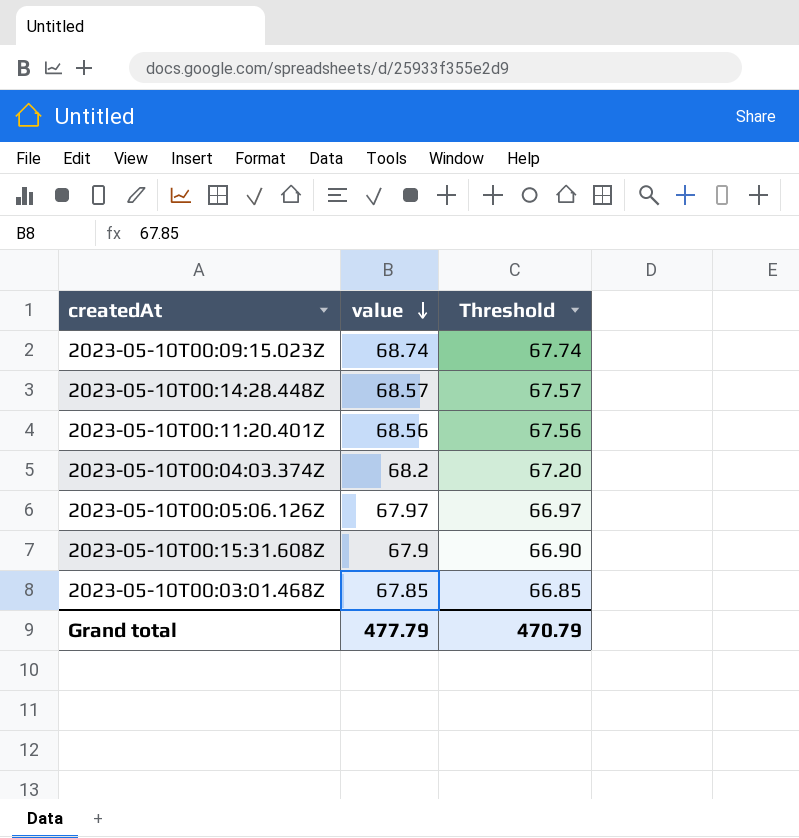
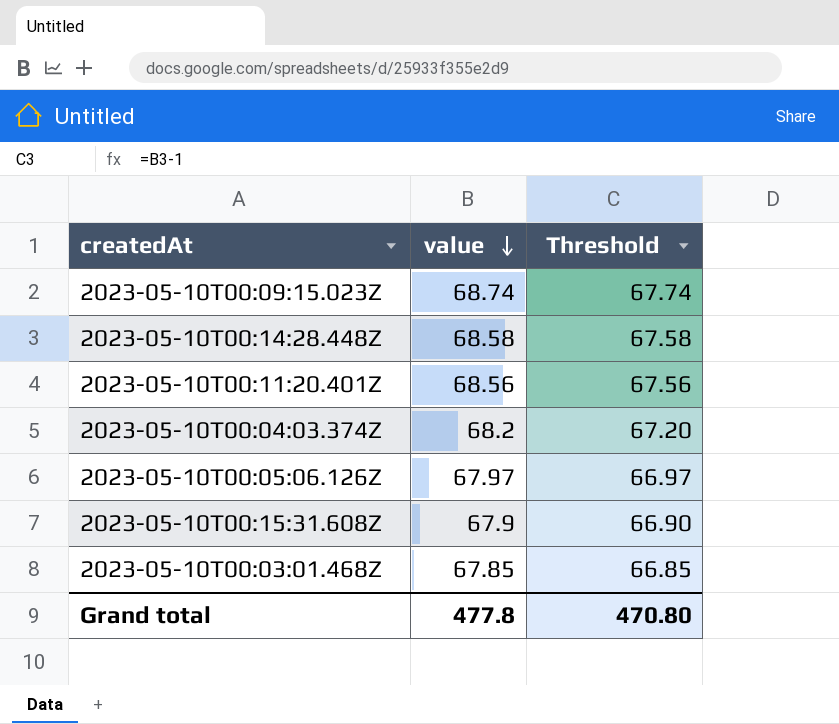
2023-05-10T00:14:28.448Z | value: 68.57 -> 68.58
2023-05-10T00:14:28.448Z | Threshold: 67.57 -> 67.58
Grand total | value: 477.79 -> 477.8
Grand total | Threshold: 470.79 -> 470.80

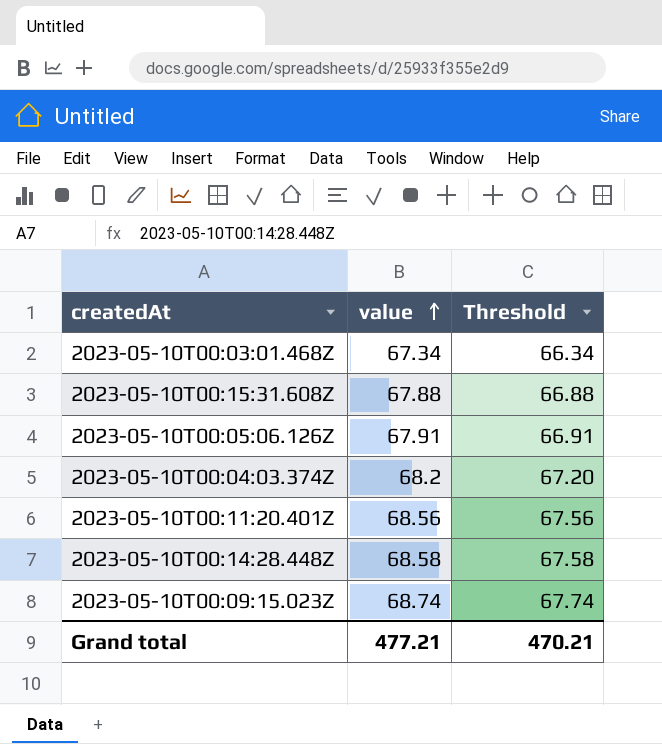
row order: value descending -> value ascending
2023-05-10T00:03:01.468Z | value: 67.85 -> 67.34
2023-05-10T00:03:01.468Z | Threshold: 66.85 -> 66.34
2023-05-10T00:15:31.608Z | value: 67.9 -> 67.88
2023-05-10T00:15:31.608Z | Threshold: 66.90 -> 66.88
2023-05-10T00:05:06.126Z | value: 67.97 -> 67.91
2023-05-10T00:05:06.126Z | Threshold: 66.97 -> 66.91
Grand total | value: 477.8 -> 477.21
Grand total | Threshold: 470.80 -> 470.21

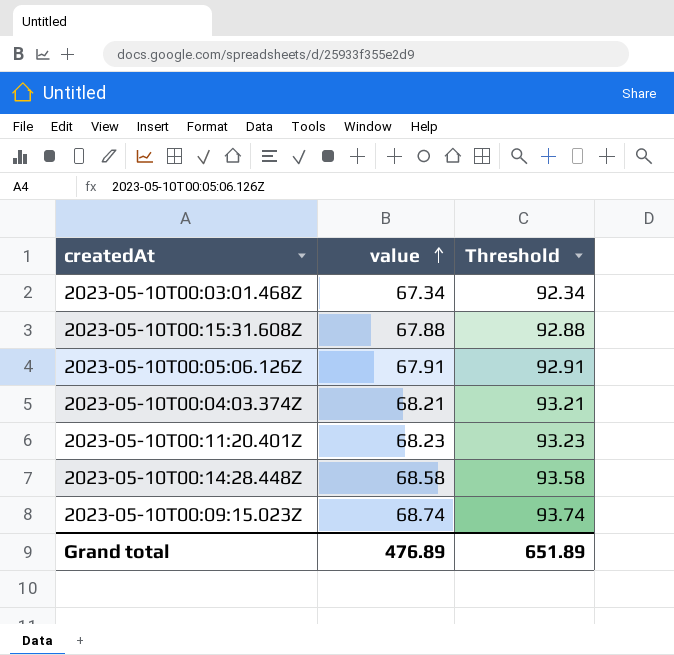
column Threshold | formula: [value] - 1 -> [value] + 25
2023-05-10T00:04:03.374Z | value: 68.2 -> 68.21
2023-05-10T00:11:20.401Z | value: 68.56 -> 68.23
Grand total | value: 477.21 -> 476.89
Grand total | Threshold: 470.21 -> 651.89

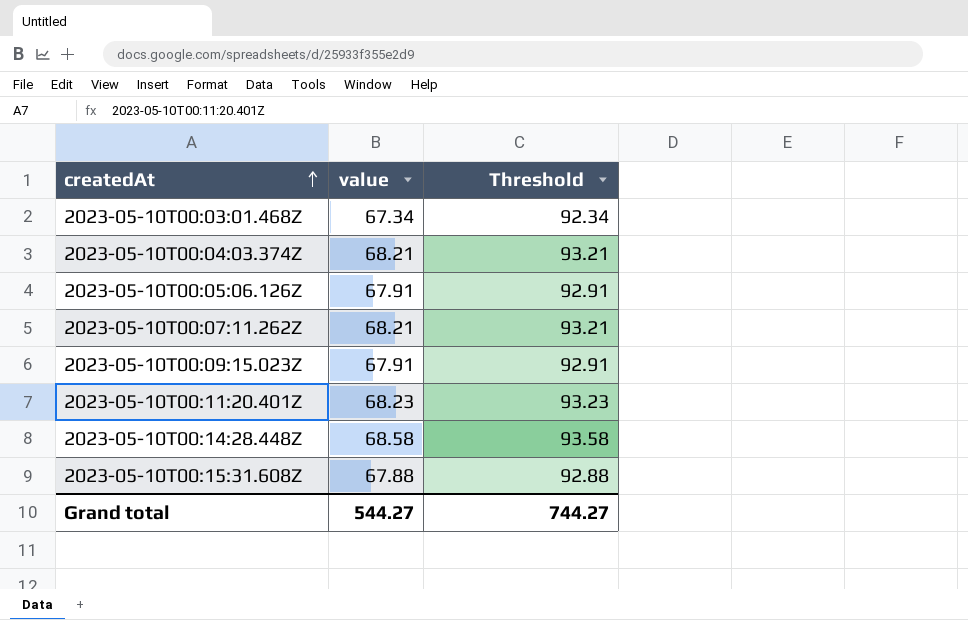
row order: value ascending -> createdAt ascending
row 2023-05-10T00:07:11.262Z: none -> 68.21 | 93.21
2023-05-10T00:09:15.023Z | value: 68.74 -> 67.91
2023-05-10T00:09:15.023Z | Threshold: 93.74 -> 92.91
Grand total | value: 476.89 -> 544.27
Grand total | Threshold: 651.89 -> 744.27

